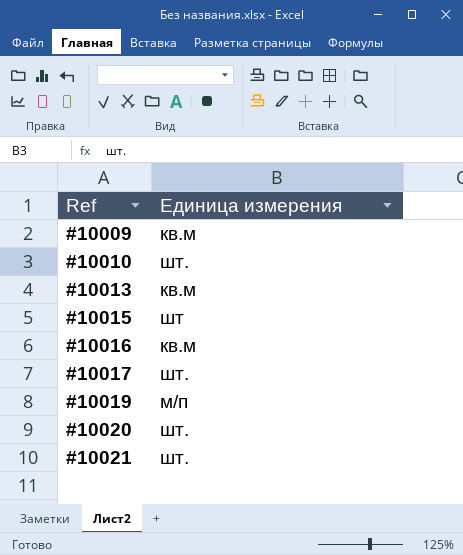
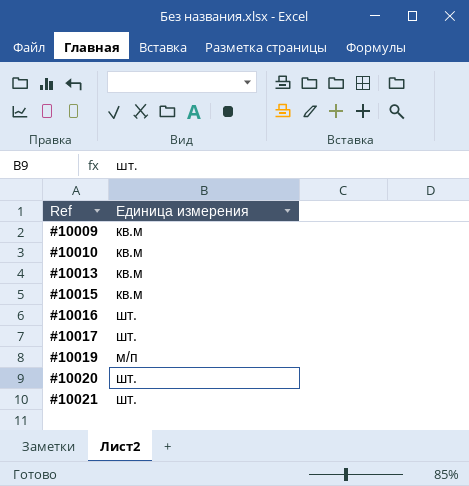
#10010 | Единица измерения: шт. -> кв.м
#10015 | Единица измерения: шт -> кв.м
#10016 | Единица измерения: кв.м -> шт.

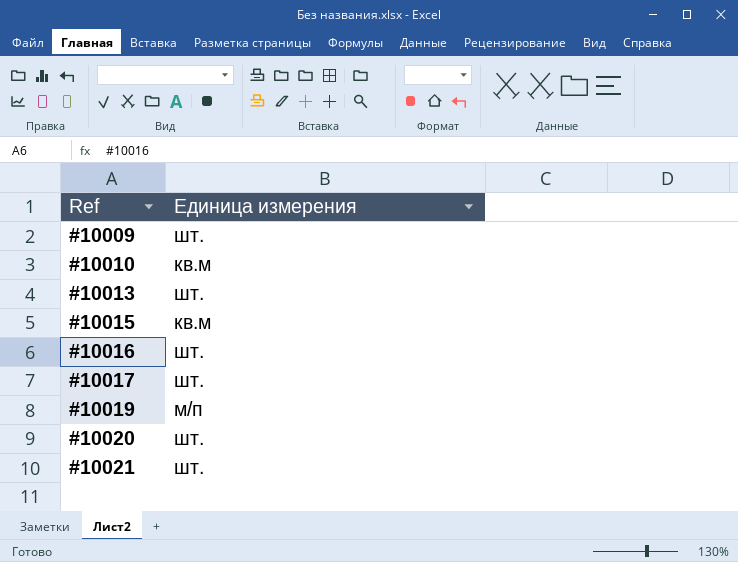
#10009 | Единица измерения: кв.м -> шт.
#10013 | Единица измерения: кв.м -> шт.

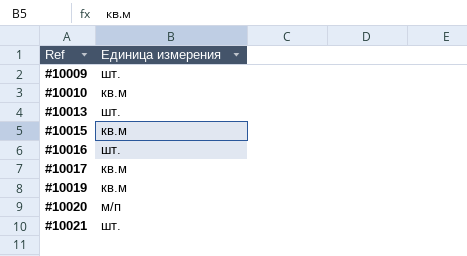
#10017 | Единица измерения: шт. -> кв.м
#10019 | Единица измерения: м/п -> кв.м
#10020 | Единица измерения: шт. -> м/п

